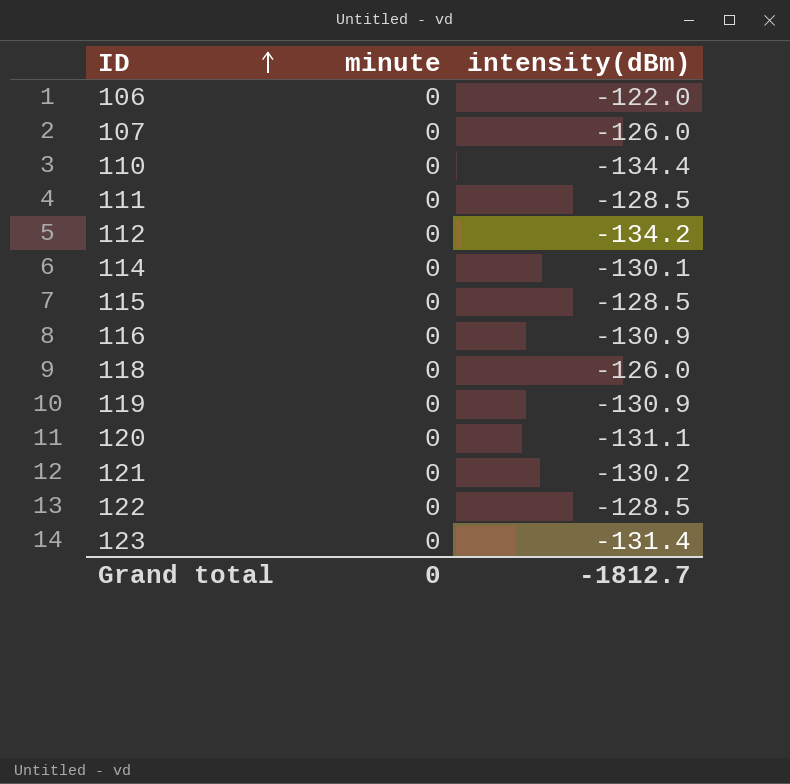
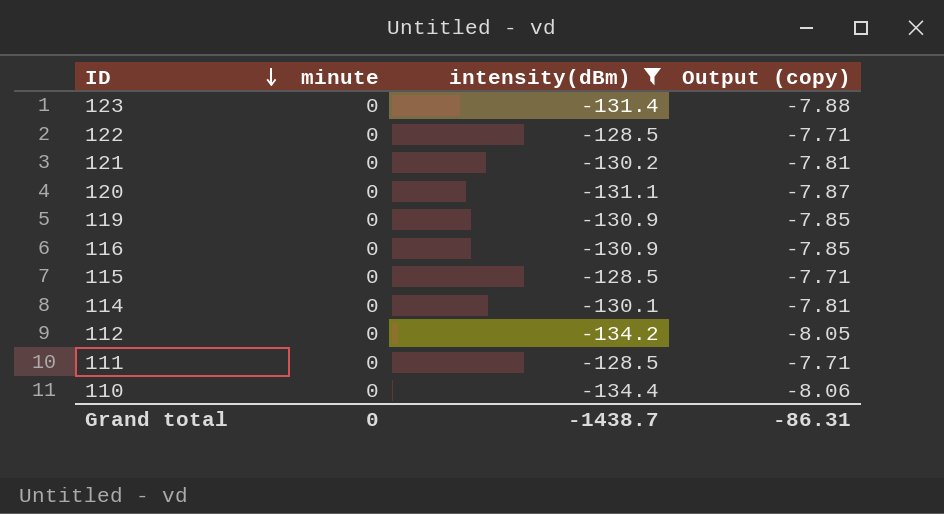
filter: none -> intensity(dBm) <= -128.5
row order: ID ascending -> ID descending
column Output (copy) | formula: none -> [intensity(dBm)] * 0.06
Grand total | intensity(dBm): -1812.7 -> -1438.7

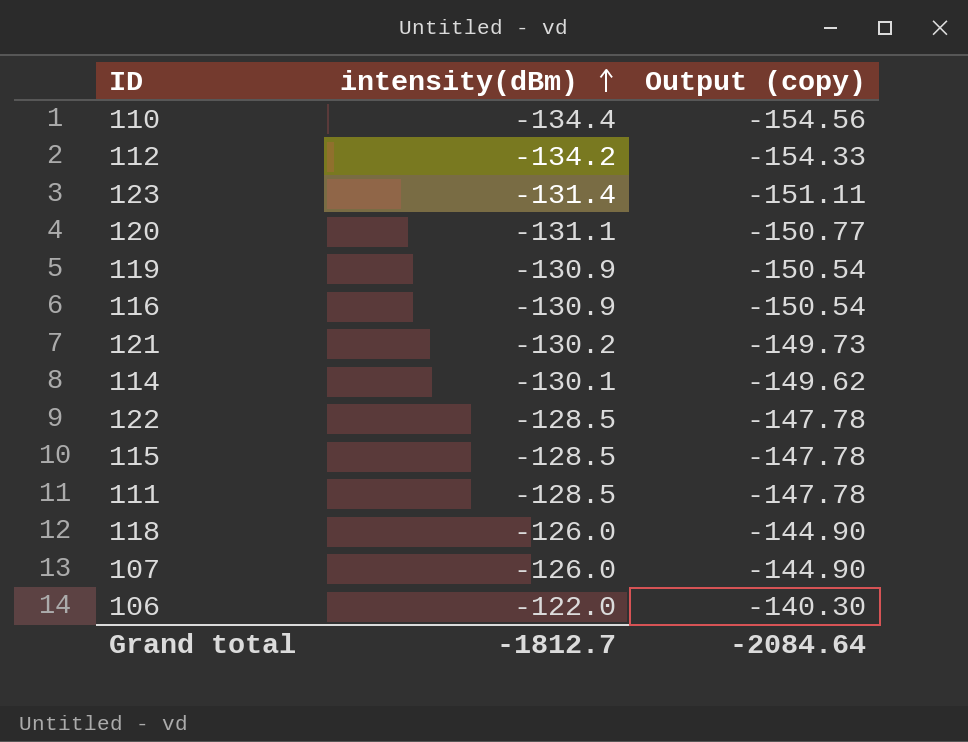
filter: intensity(dBm) <= -128.5 -> none
row order: ID descending -> intensity(dBm) ascending
column minute | position: 2 -> none
column Output (copy) | formula: [intensity(dBm)] * 0.06 -> [intensity(dBm)] * 1.15
Grand total | intensity(dBm): -1438.7 -> -1812.7
Grand total | Output (copy): -86.31 -> -2084.64

